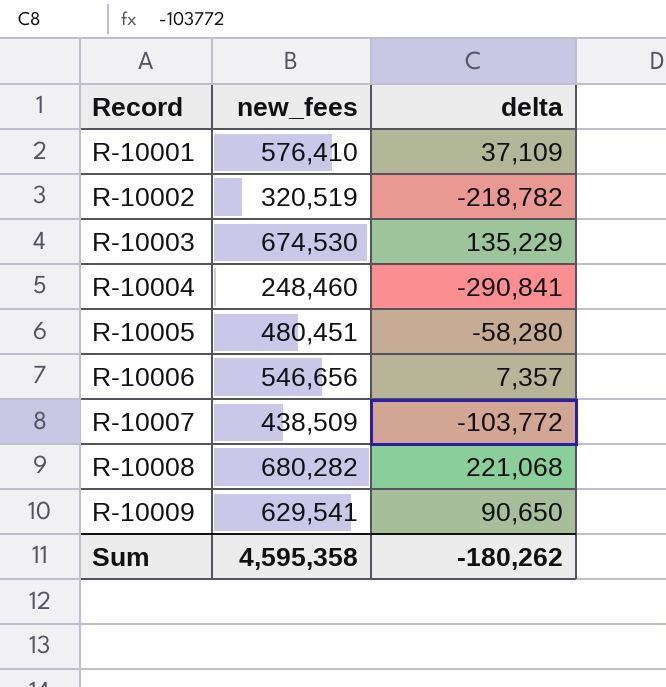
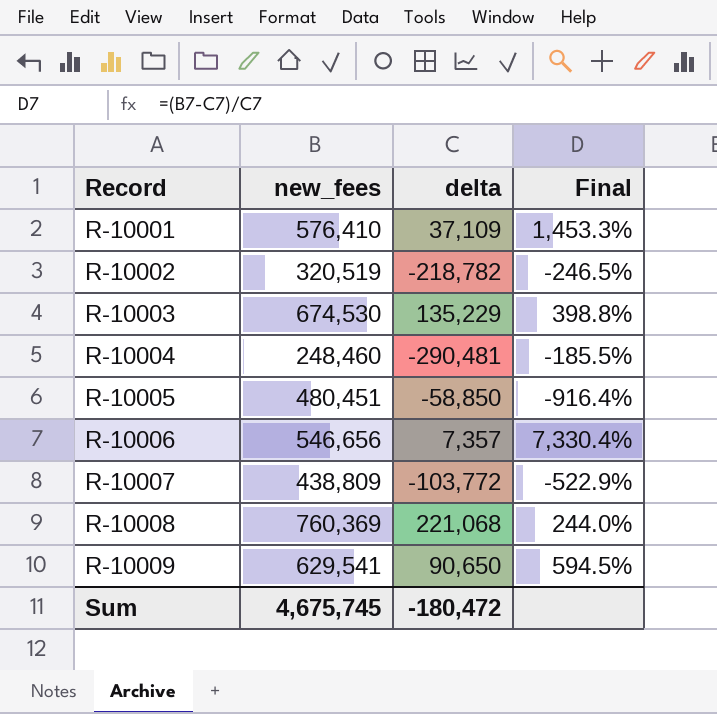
column Final | formula: none -> ([new_fees] - [delta]) / [delta]
R-10004 | delta: -290,841 -> -290,481
R-10005 | delta: -58,280 -> -58,850
R-10007 | new_fees: 438,509 -> 438,809
R-10008 | new_fees: 680,282 -> 760,369
Sum | new_fees: 4,595,358 -> 4,675,745
Sum | delta: -180,262 -> -180,472

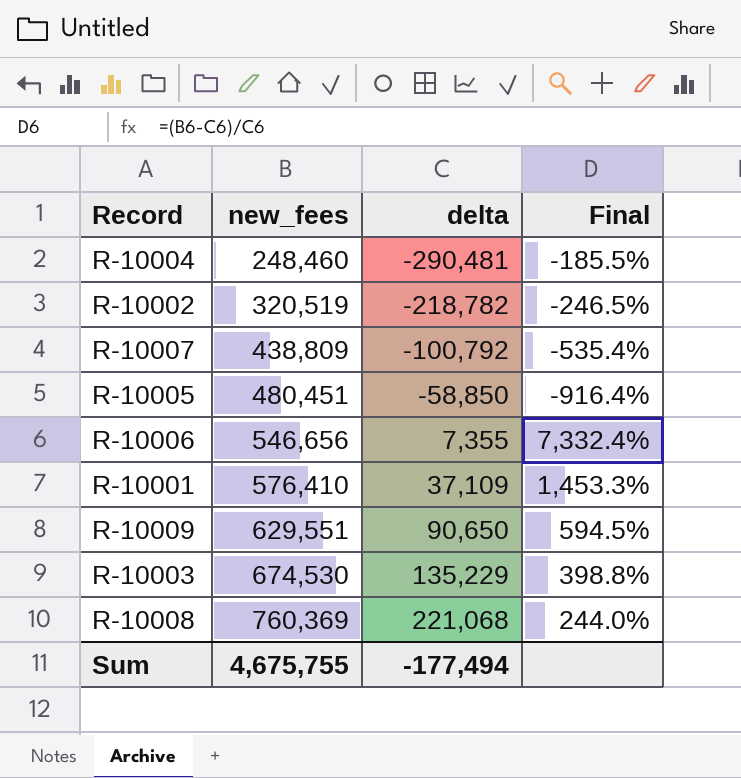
row order: Record ascending -> new_fees ascending
R-10007 | delta: -103,772 -> -100,792
R-10007 | Final: -522.9% -> -535.4%
R-10006 | delta: 7,357 -> 7,355
R-10006 | Final: 7,330.4% -> 7,332.4%
R-10009 | new_fees: 629,541 -> 629,551
Sum | new_fees: 4,675,745 -> 4,675,755
Sum | delta: -180,472 -> -177,494

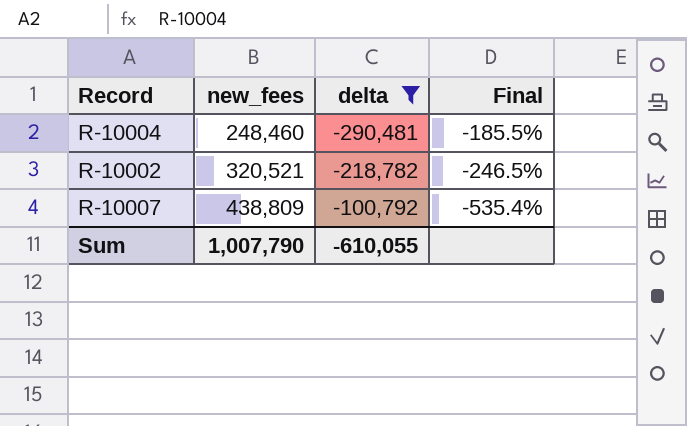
filter: none -> delta <= -100,792
R-10002 | new_fees: 320,519 -> 320,521
Sum | new_fees: 4,675,755 -> 1,007,790
Sum | delta: -177,494 -> -610,055

